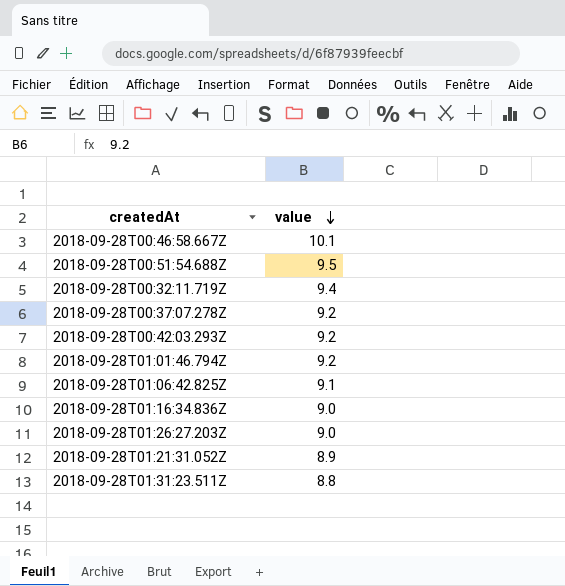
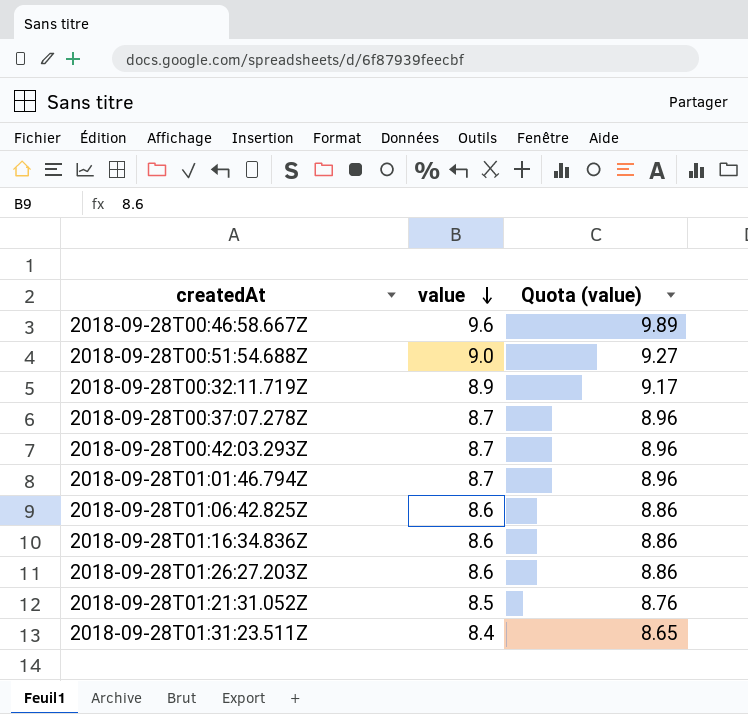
column Quota (value) | formula: none -> [value] * 1.03
2018-09-28T00:46:58.667Z | value: 10.1 -> 9.6
2018-09-28T00:51:54.688Z | value: 9.5 -> 9.0
2018-09-28T00:32:11.719Z | value: 9.4 -> 8.9
2018-09-28T00:37:07.278Z | value: 9.2 -> 8.7
2018-09-28T00:42:03.293Z | value: 9.2 -> 8.7
2018-09-28T01:01:46.794Z | value: 9.2 -> 8.7
2018-09-28T01:06:42.825Z | value: 9.1 -> 8.6
2018-09-28T01:16:34.836Z | value: 9.0 -> 8.6
2018-09-28T01:26:27.203Z | value: 9.0 -> 8.6
2018-09-28T01:21:31.052Z | value: 8.9 -> 8.5
2018-09-28T01:31:23.511Z | value: 8.8 -> 8.4

